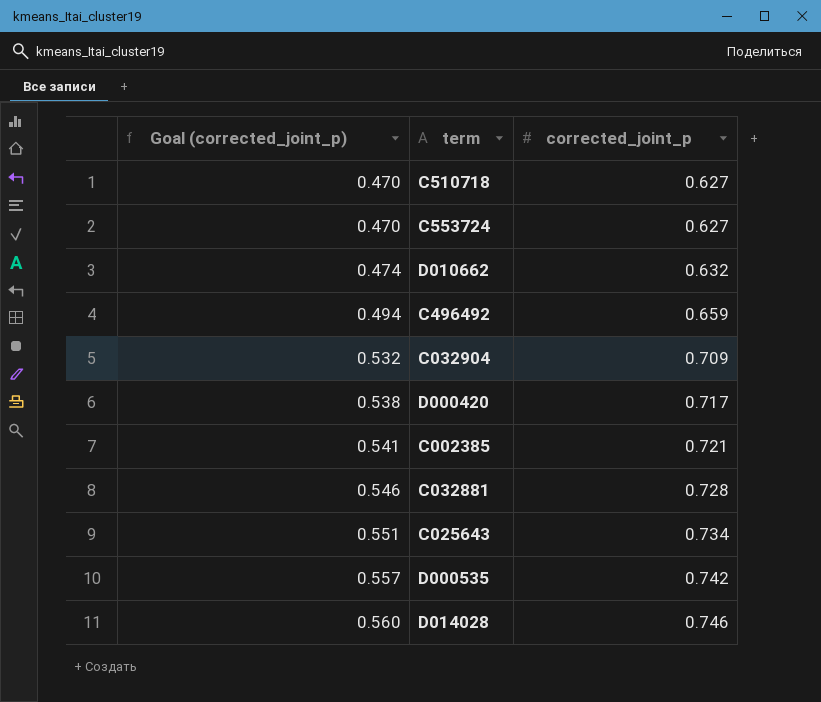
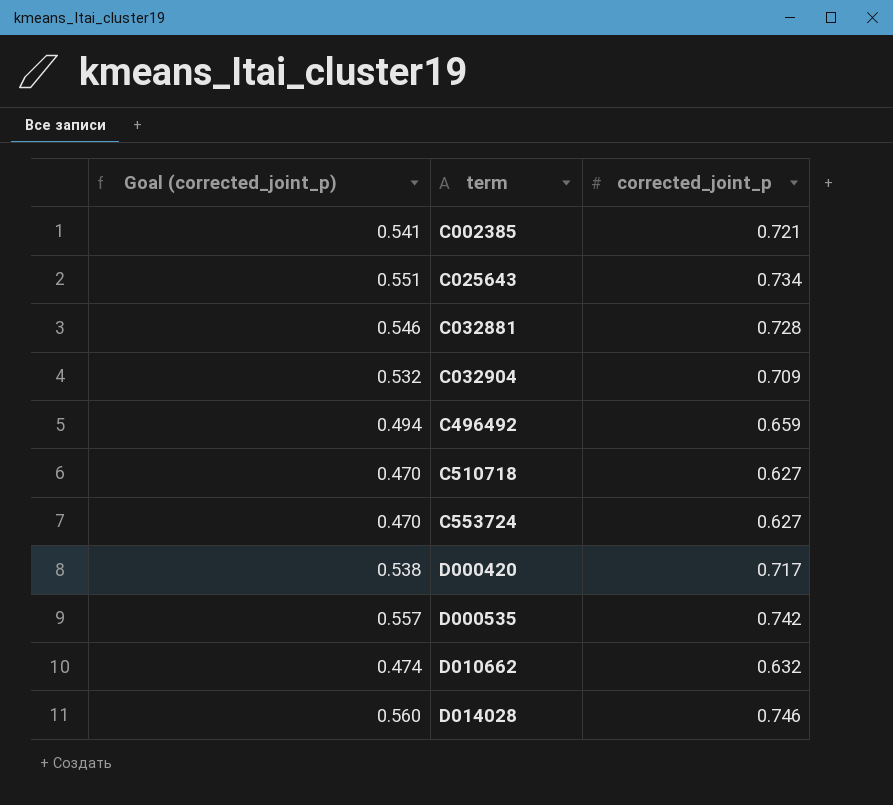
row order: Goal (corrected_joint_p) ascending -> term ascending

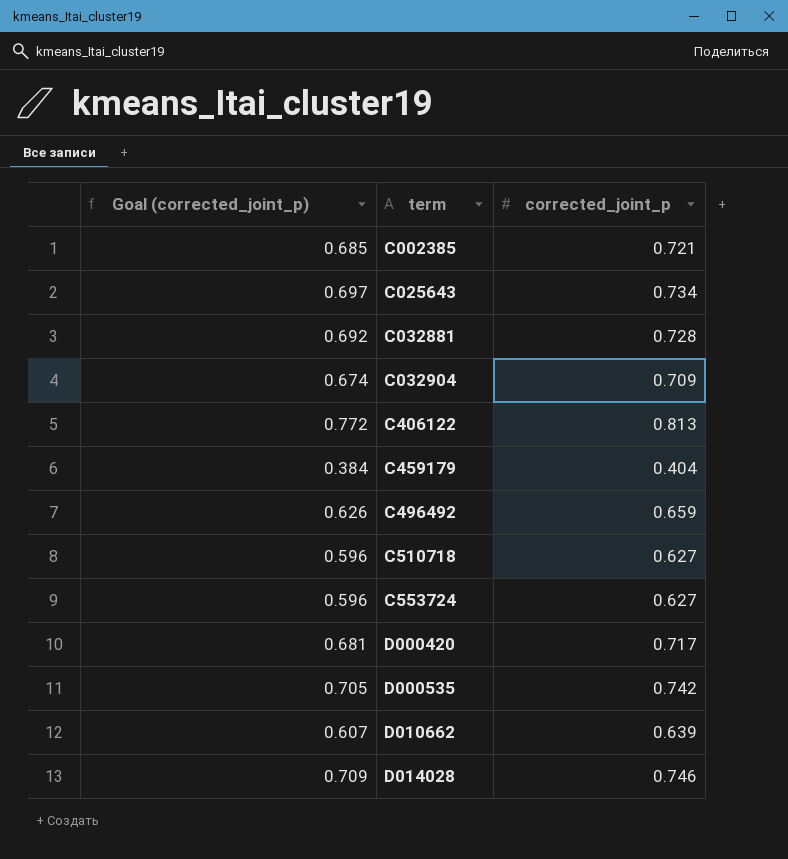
column Goal (corrected_joint_p) | formula: [corrected_joint_p] * 0.75 -> [corrected_joint_p] * 0.95
row C406122: none -> 0.772 | 0.813
row C459179: none -> 0.384 | 0.404
D010662 | corrected_joint_p: 0.632 -> 0.639

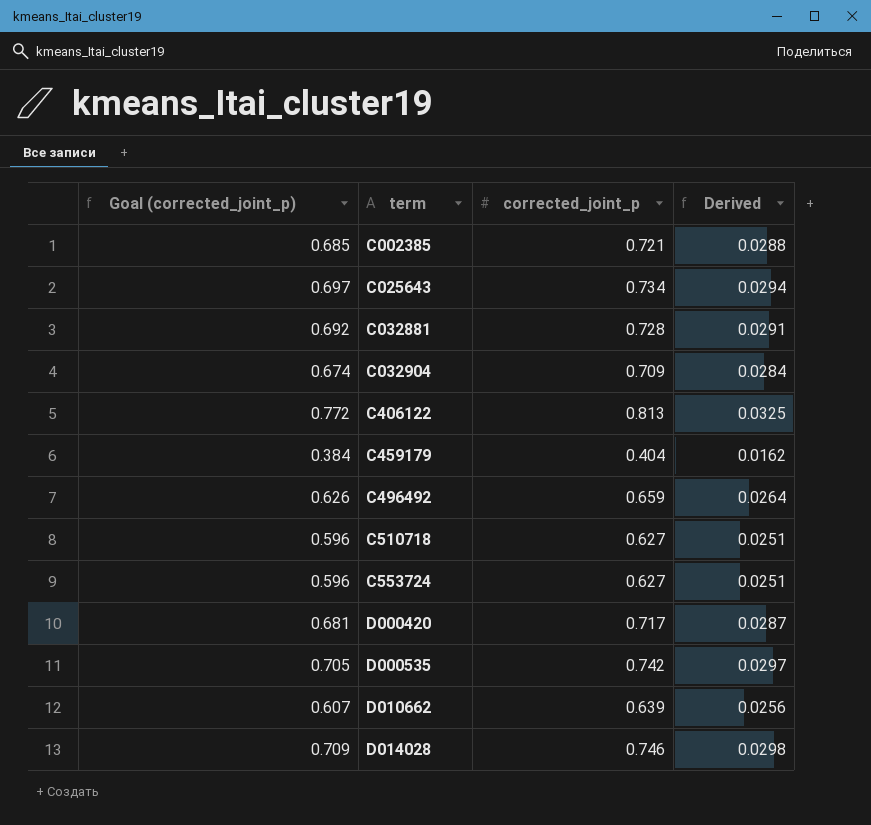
column Derived | formula: none -> [corrected_joint_p] * 0.04

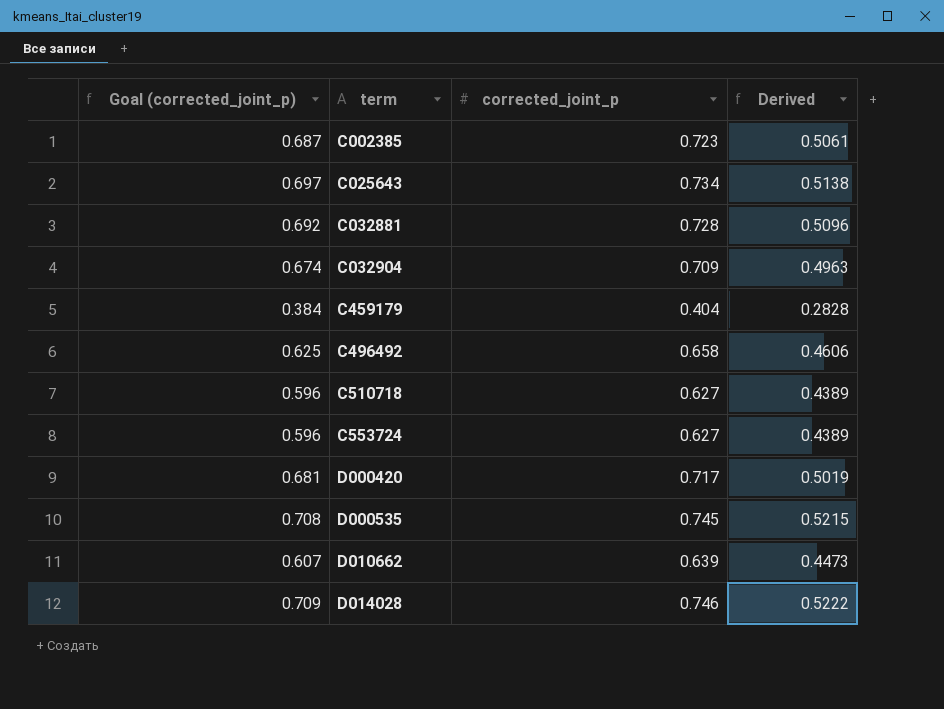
column Derived | formula: [corrected_joint_p] * 0.04 -> [corrected_joint_p] * 0.7
row C406122: 0.772 | 0.813 | 0.0325 -> none
C002385 | Goal (corrected_joint_p): 0.685 -> 0.687
C002385 | corrected_joint_p: 0.721 -> 0.723
C496492 | Goal (corrected_joint_p): 0.626 -> 0.625
C496492 | corrected_joint_p: 0.659 -> 0.658
D000535 | Goal (corrected_joint_p): 0.705 -> 0.708
D000535 | corrected_joint_p: 0.742 -> 0.745

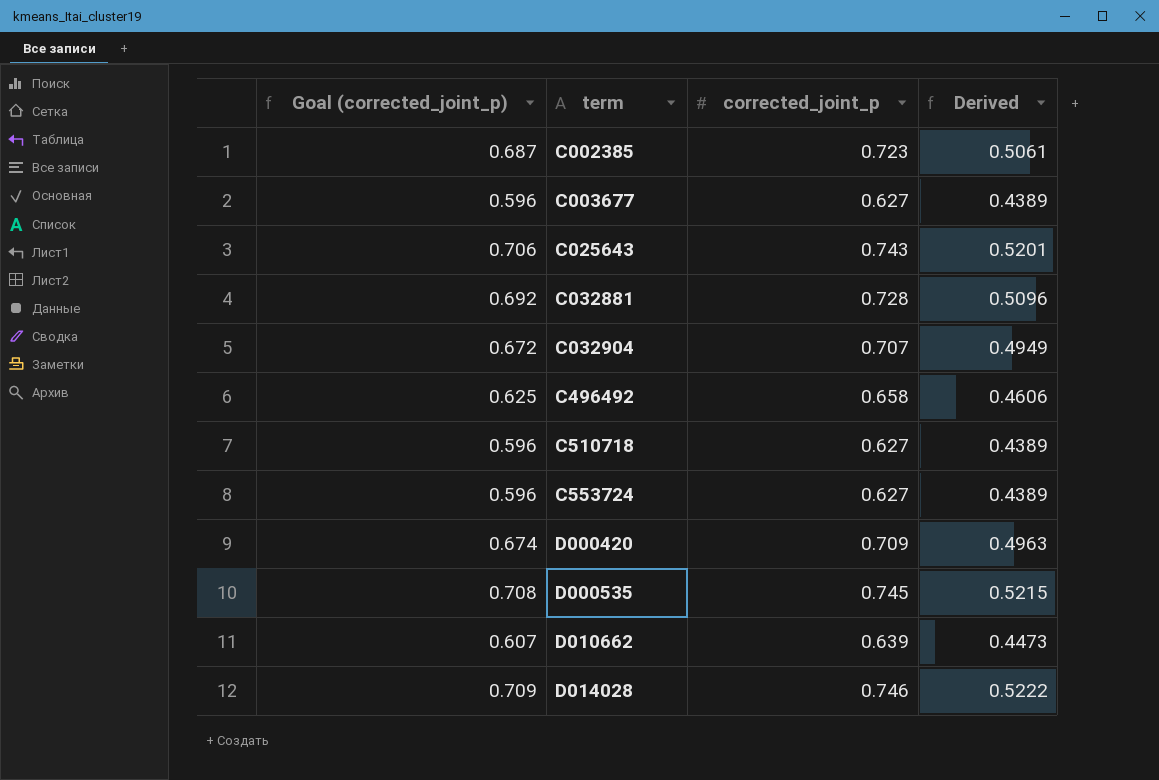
row C459179: 0.384 | 0.404 | 0.2828 -> none
row C003677: none -> 0.596 | 0.627 | 0.4389
C025643 | Goal (corrected_joint_p): 0.697 -> 0.706
C025643 | corrected_joint_p: 0.734 -> 0.743
C025643 | Derived: 0.5138 -> 0.5201
C032904 | Goal (corrected_joint_p): 0.674 -> 0.672
C032904 | corrected_joint_p: 0.709 -> 0.707
C032904 | Derived: 0.4963 -> 0.4949
D000420 | Goal (corrected_joint_p): 0.681 -> 0.674
D000420 | corrected_joint_p: 0.717 -> 0.709
D000420 | Derived: 0.5019 -> 0.4963

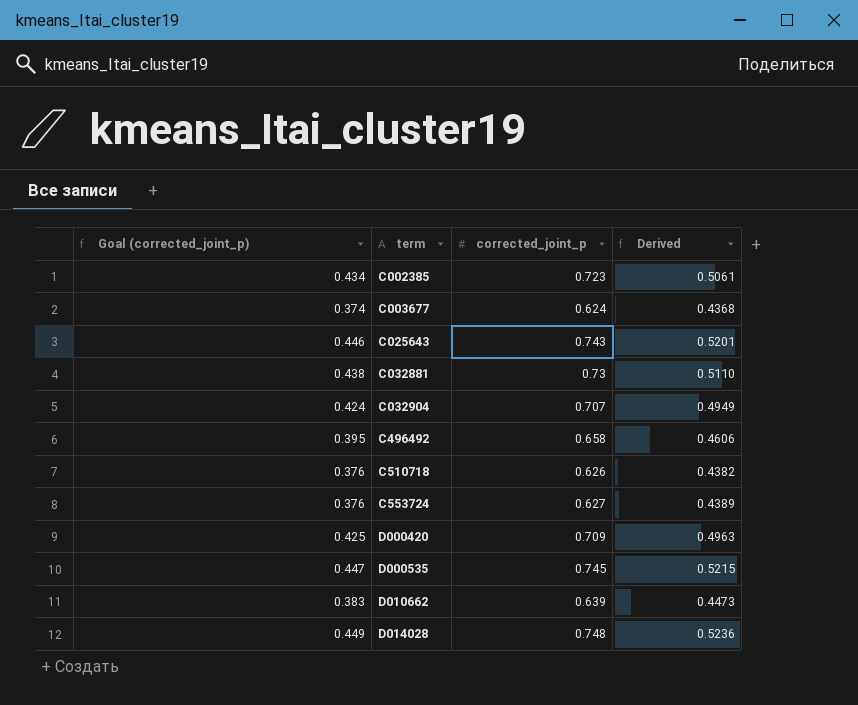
column Goal (corrected_joint_p) | formula: [corrected_joint_p] * 0.95 -> [corrected_joint_p] * 0.6
C003677 | corrected_joint_p: 0.627 -> 0.624
C003677 | Derived: 0.4389 -> 0.4368
C032881 | corrected_joint_p: 0.728 -> 0.73
C032881 | Derived: 0.5096 -> 0.5110
C510718 | corrected_joint_p: 0.627 -> 0.626
C510718 | Derived: 0.4389 -> 0.4382
D014028 | corrected_joint_p: 0.746 -> 0.748
D014028 | Derived: 0.5222 -> 0.5236

